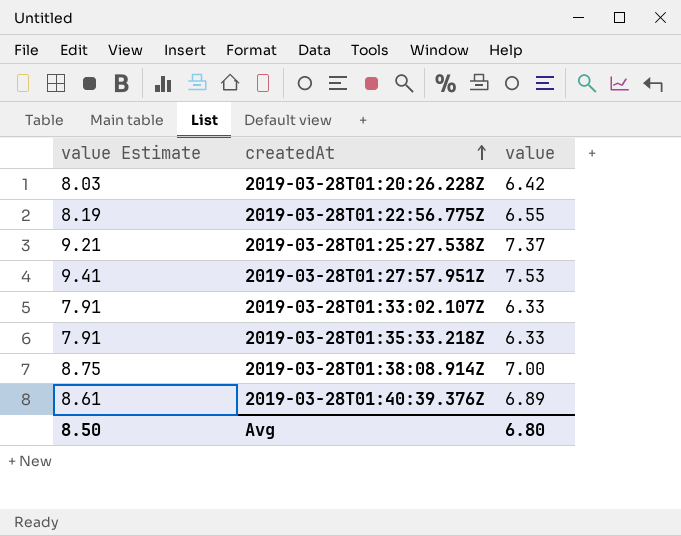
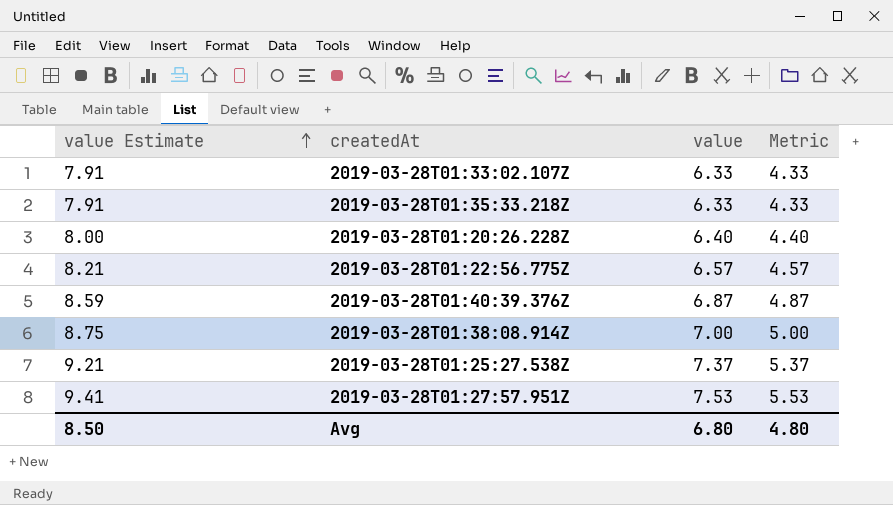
row order: createdAt ascending -> value Estimate ascending
column Metric | formula: none -> [value] - 2
2019-03-28T01:20:26.228Z | value Estimate: 8.03 -> 8.00
2019-03-28T01:20:26.228Z | value: 6.42 -> 6.40
2019-03-28T01:22:56.775Z | value Estimate: 8.19 -> 8.21
2019-03-28T01:22:56.775Z | value: 6.55 -> 6.57
2019-03-28T01:40:39.376Z | value Estimate: 8.61 -> 8.59
2019-03-28T01:40:39.376Z | value: 6.89 -> 6.87

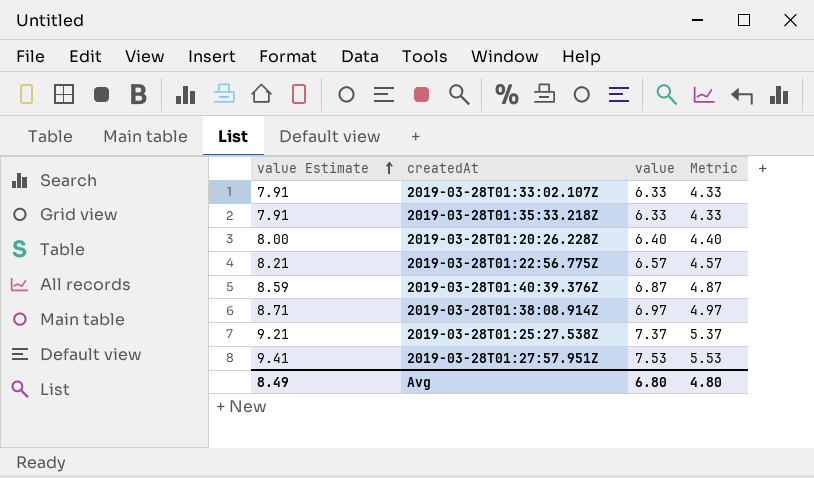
2019-03-28T01:38:08.914Z | value Estimate: 8.75 -> 8.71
2019-03-28T01:38:08.914Z | value: 7.00 -> 6.97
2019-03-28T01:38:08.914Z | Metric: 5.00 -> 4.97
Avg | value Estimate: 8.50 -> 8.49

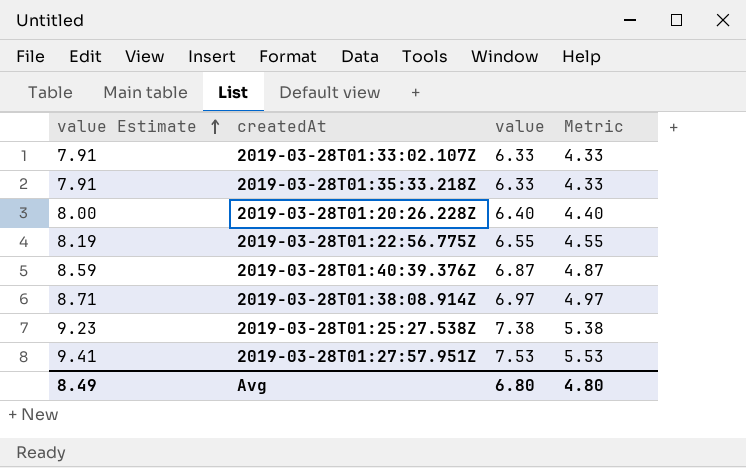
2019-03-28T01:22:56.775Z | value Estimate: 8.21 -> 8.19
2019-03-28T01:22:56.775Z | value: 6.57 -> 6.55
2019-03-28T01:22:56.775Z | Metric: 4.57 -> 4.55
2019-03-28T01:25:27.538Z | value Estimate: 9.21 -> 9.23
2019-03-28T01:25:27.538Z | value: 7.37 -> 7.38
2019-03-28T01:25:27.538Z | Metric: 5.37 -> 5.38

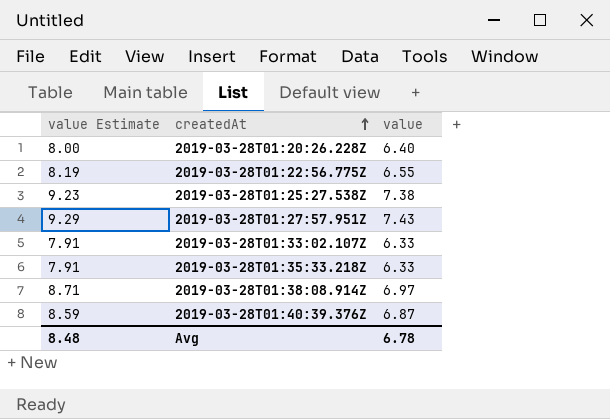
row order: value Estimate ascending -> createdAt ascending
column Metric | formula: [value] - 2 -> none
2019-03-28T01:27:57.951Z | value Estimate: 9.41 -> 9.29
2019-03-28T01:27:57.951Z | value: 7.53 -> 7.43
Avg | value Estimate: 8.49 -> 8.48
Avg | value: 6.80 -> 6.78

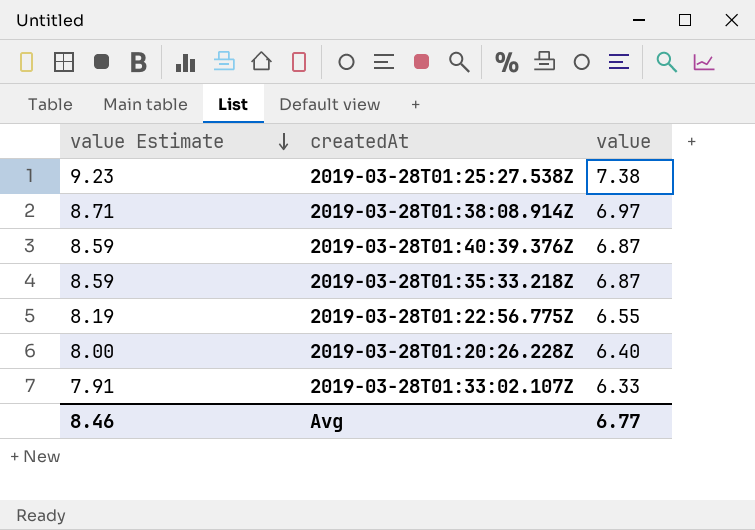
row order: createdAt ascending -> value Estimate descending
row 2019-03-28T01:27:57.951Z: 9.29 | 7.43 -> none
2019-03-28T01:35:33.218Z | value Estimate: 7.91 -> 8.59
2019-03-28T01:35:33.218Z | value: 6.33 -> 6.87
Avg | value Estimate: 8.48 -> 8.46
Avg | value: 6.78 -> 6.77

